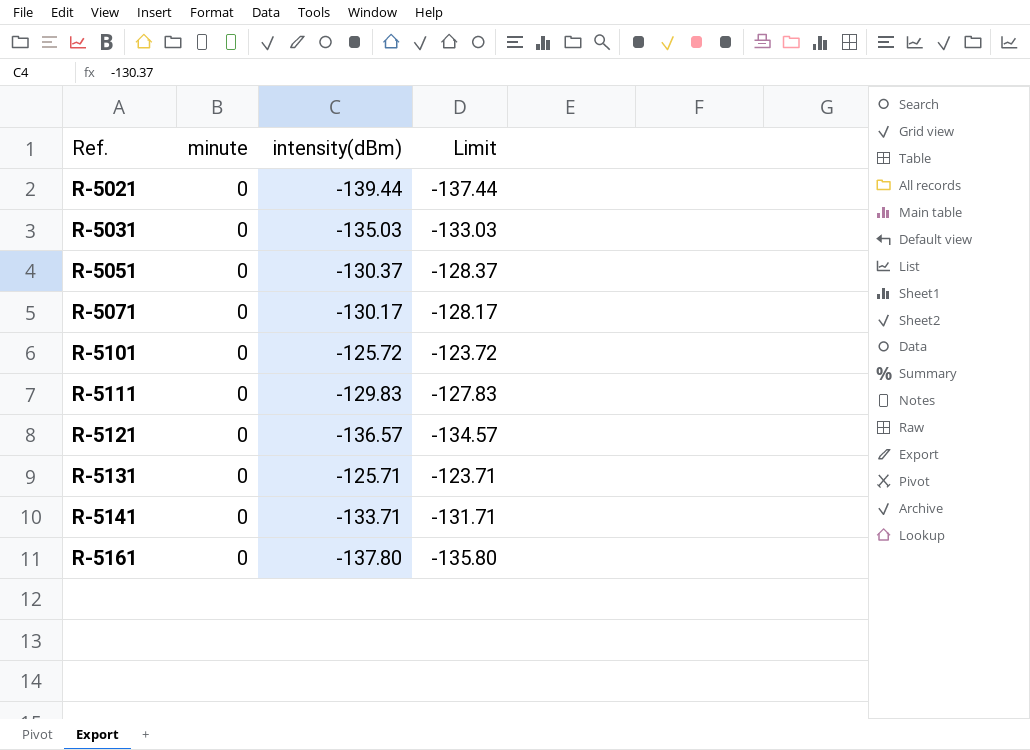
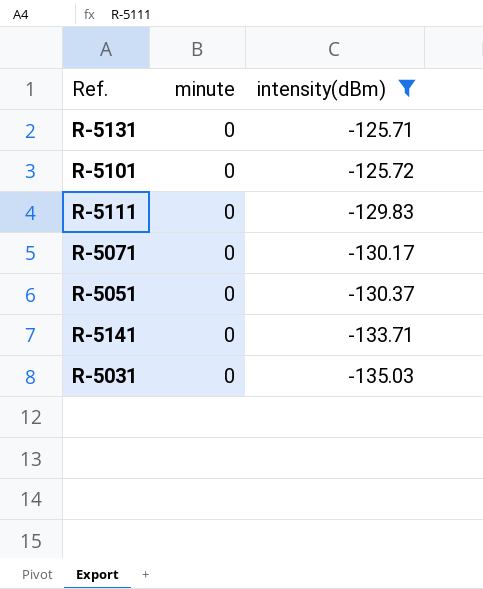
filter: none -> intensity(dBm) >= -135.03
row order: Ref. ascending -> intensity(dBm) descending
column Limit | formula: [intensity(dBm)] + 2 -> none

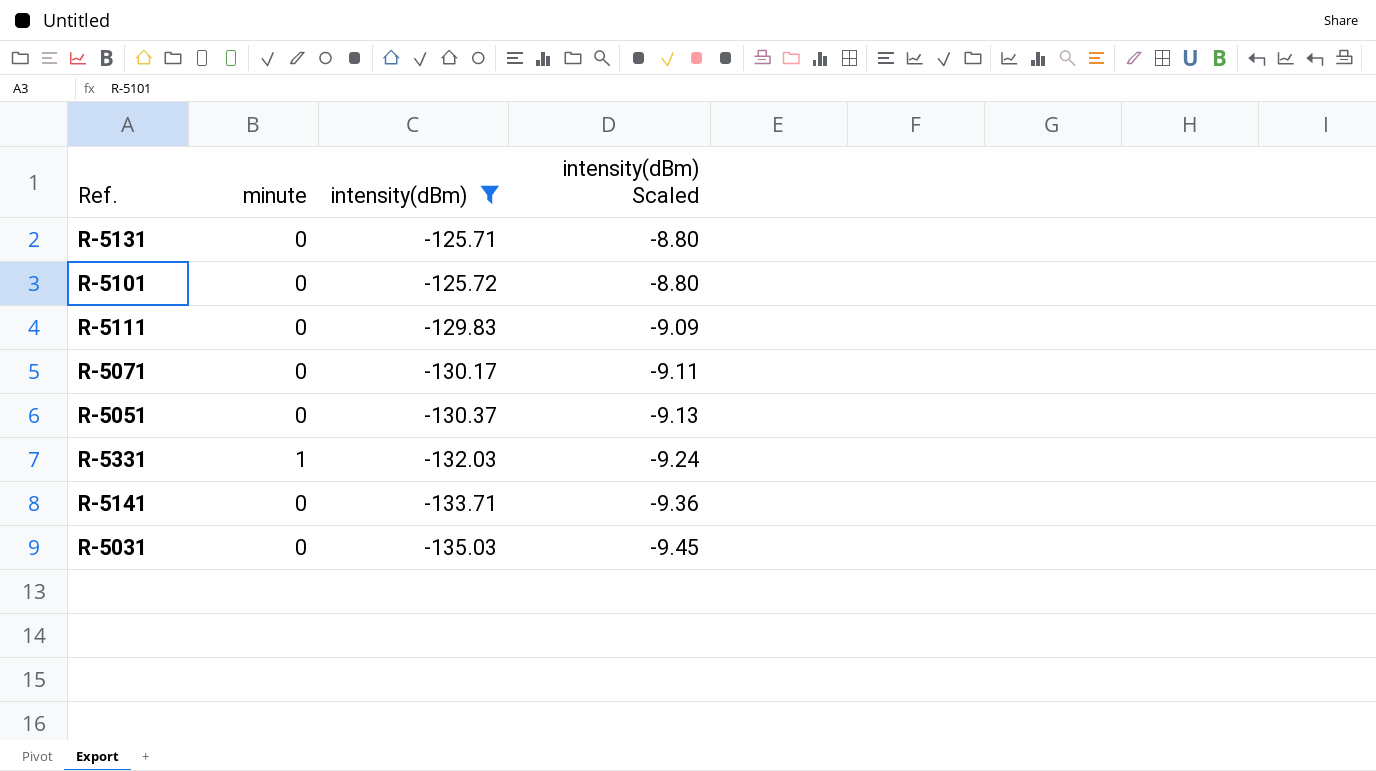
column intensity(dBm) Scaled | formula: none -> [intensity(dBm)] * 0.07
row R-5331: none -> 1 | -132.03 | -9.24

